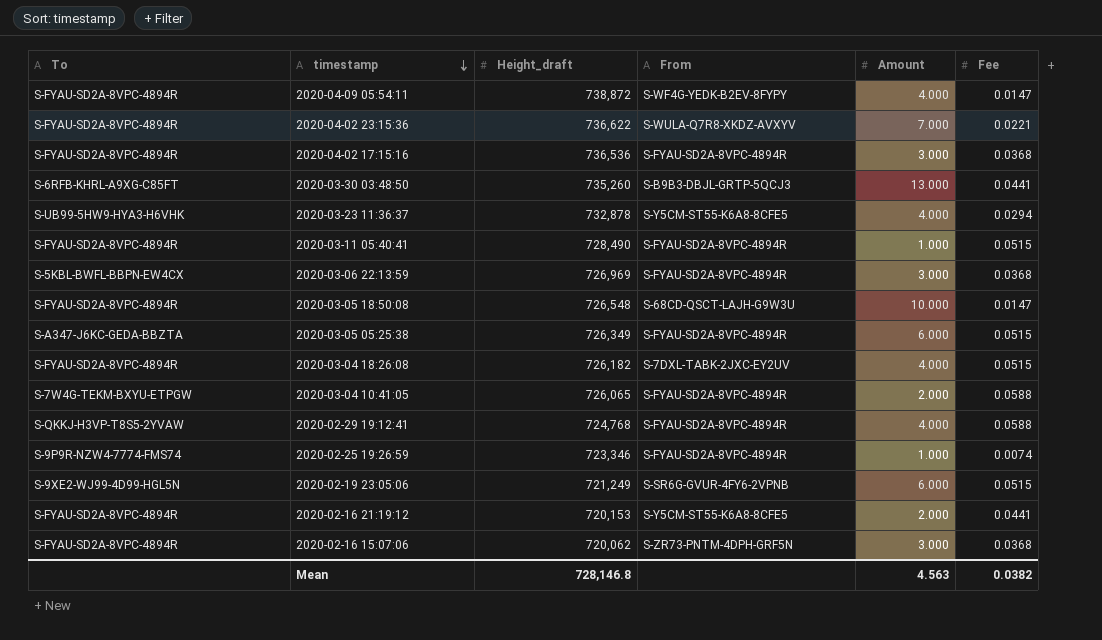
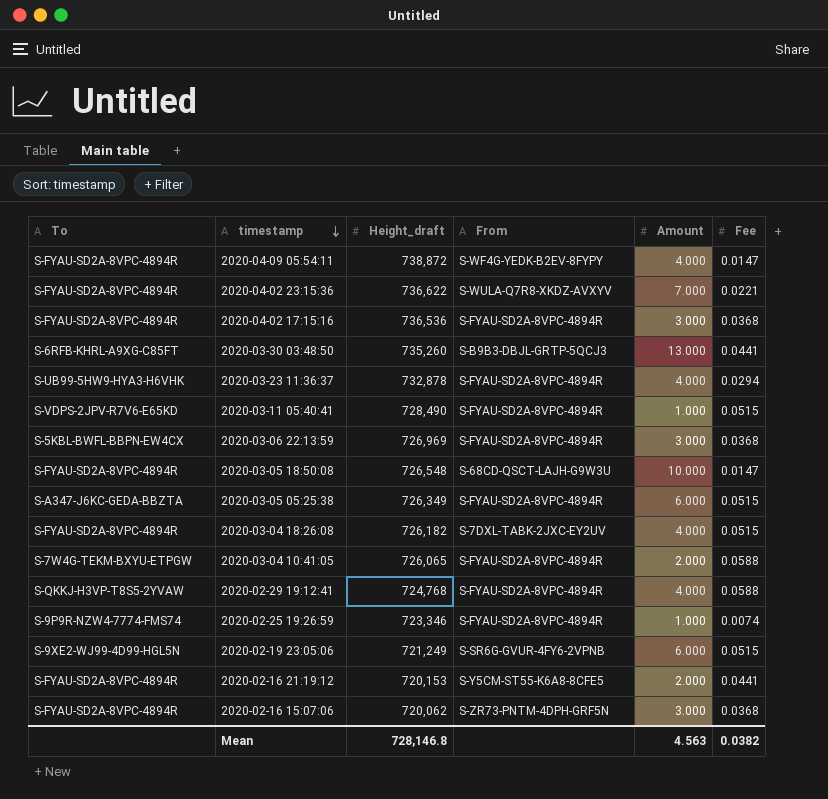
2020-03-23 11:36:37 | From: S-Y5CM-ST55-K6A8-8CFE5 -> S-FYAU-SD2A-8VPC-4894R
2020-03-11 05:40:41 | To: S-FYAU-SD2A-8VPC-4894R -> S-VDPS-2JPV-R7V6-E65KD

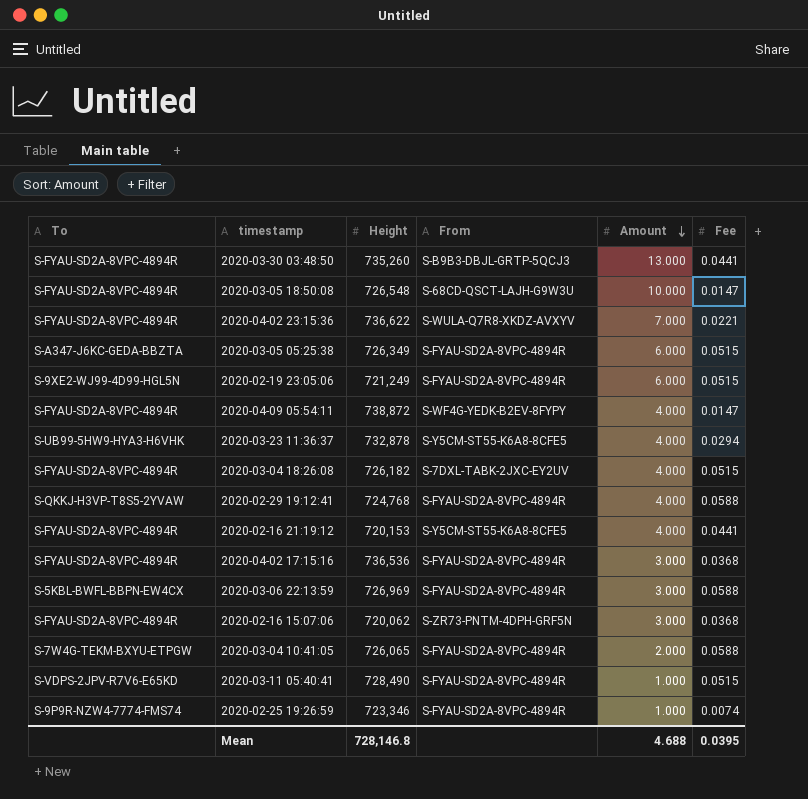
row order: timestamp descending -> Amount descending
column name: Height_draft -> Height
2020-03-30 03:48:50 | To: S-6RFB-KHRL-A9XG-C85FT -> S-FYAU-SD2A-8VPC-4894R
2020-02-19 23:05:06 | From: S-SR6G-GVUR-4FY6-2VPNB -> S-FYAU-SD2A-8VPC-4894R
2020-03-23 11:36:37 | From: S-FYAU-SD2A-8VPC-4894R -> S-Y5CM-ST55-K6A8-8CFE5
2020-02-16 21:19:12 | Amount: 2.000 -> 4.000
2020-03-06 22:13:59 | Fee: 0.0368 -> 0.0588
Mean | Amount: 4.563 -> 4.688
Mean | Fee: 0.0382 -> 0.0395

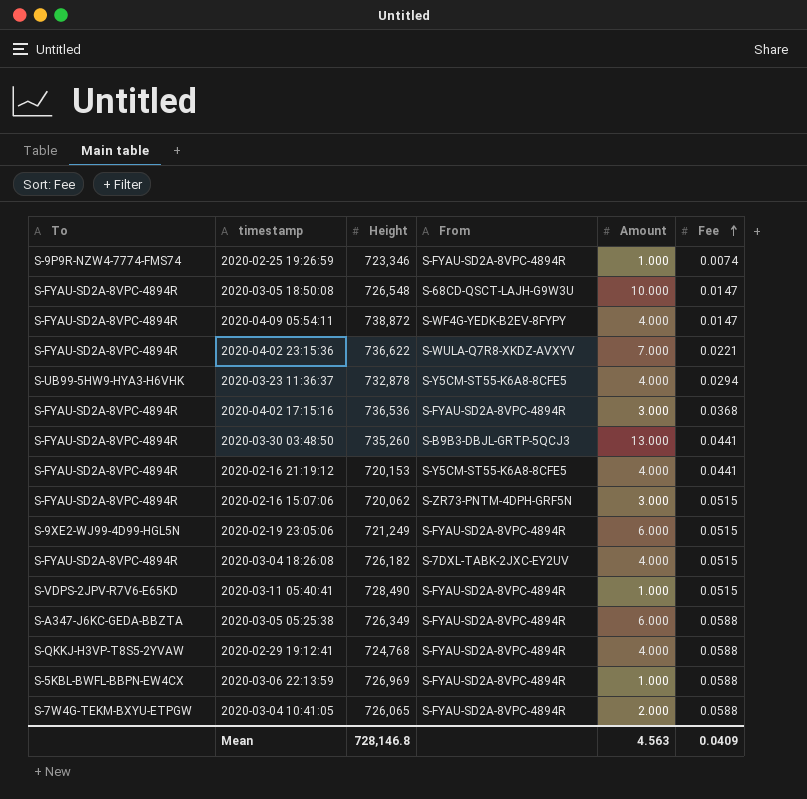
row order: Amount descending -> Fee ascending
2020-02-16 15:07:06 | Fee: 0.0368 -> 0.0515
2020-03-05 05:25:38 | Fee: 0.0515 -> 0.0588
2020-03-06 22:13:59 | Amount: 3.000 -> 1.000
Mean | Amount: 4.688 -> 4.563
Mean | Fee: 0.0395 -> 0.0409

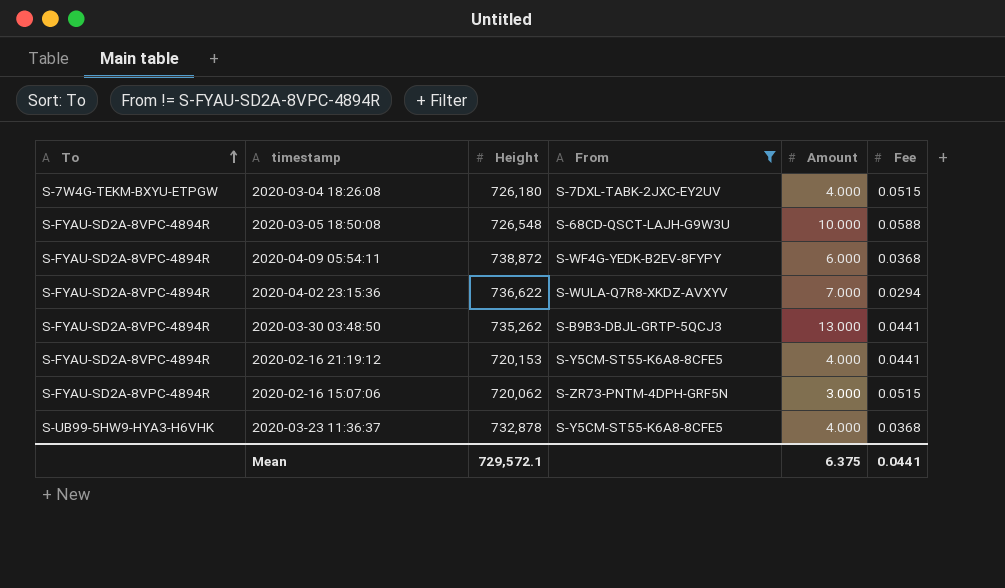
filter: none -> From != S-FYAU-SD2A-8VPC-4894R
row order: Fee ascending -> To ascending
2020-03-04 18:26:08 | To: S-FYAU-SD2A-8VPC-4894R -> S-7W4G-TEKM-BXYU-ETPGW
2020-03-04 18:26:08 | Height: 726,182 -> 726,180
2020-03-05 18:50:08 | Fee: 0.0147 -> 0.0588
2020-04-09 05:54:11 | Amount: 4.000 -> 6.000
2020-04-09 05:54:11 | Fee: 0.0147 -> 0.0368
2020-04-02 23:15:36 | Fee: 0.0221 -> 0.0294
2020-03-30 03:48:50 | Height: 735,260 -> 735,262
2020-03-23 11:36:37 | Fee: 0.0294 -> 0.0368
Mean | Height: 728,146.8 -> 729,572.1
Mean | Amount: 4.563 -> 6.375
Mean | Fee: 0.0409 -> 0.0441

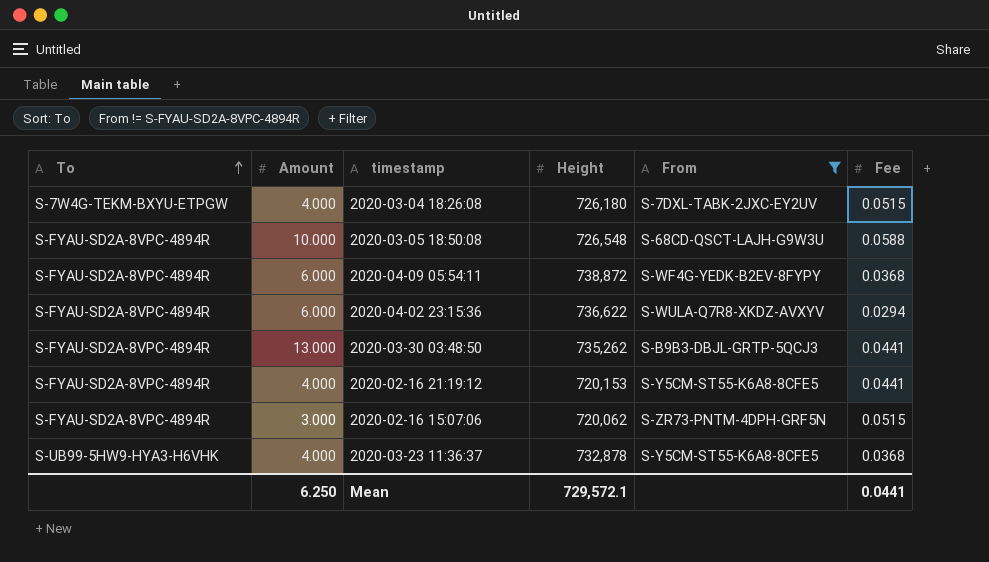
column Amount | position: 5 -> 2
2020-04-02 23:15:36 | Amount: 7.000 -> 6.000
Mean | Amount: 6.375 -> 6.250

